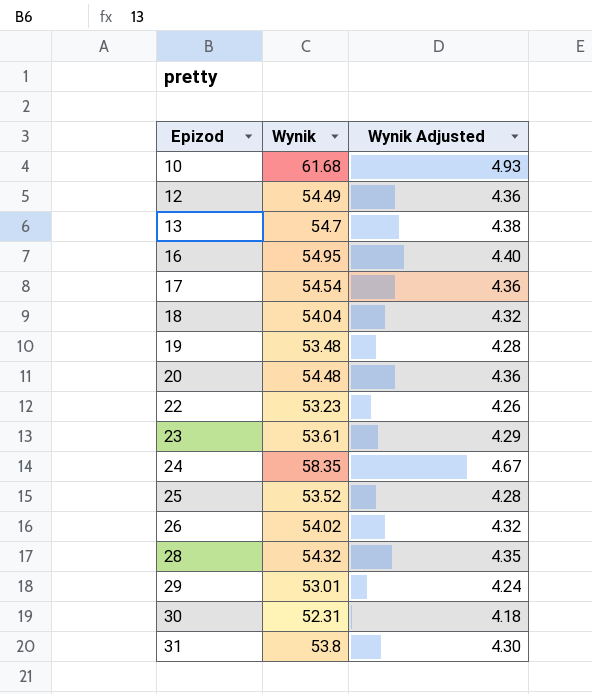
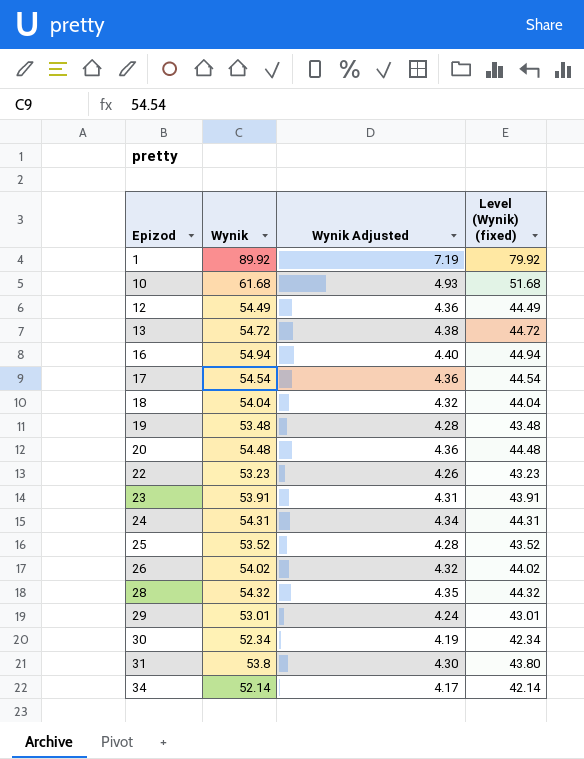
column Level (Wynik) (fixed) | formula: none -> [Wynik] - 10
row 1: none -> 89.92 | 7.19 | 79.92
13 | Wynik: 54.7 -> 54.72
16 | Wynik: 54.95 -> 54.94
23 | Wynik: 53.61 -> 53.91
23 | Wynik Adjusted: 4.29 -> 4.31
24 | Wynik: 58.35 -> 54.31
24 | Wynik Adjusted: 4.67 -> 4.34
30 | Wynik: 52.31 -> 52.34
30 | Wynik Adjusted: 4.18 -> 4.19
row 34: none -> 52.14 | 4.17 | 42.14

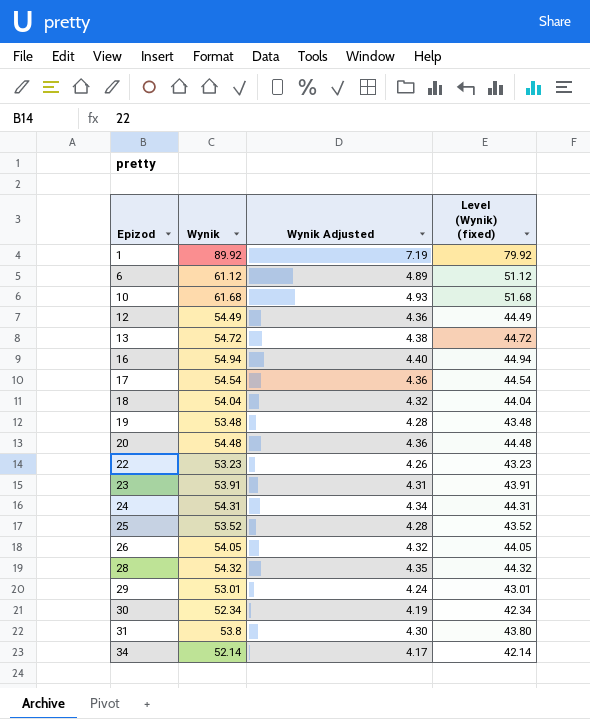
row 6: none -> 61.12 | 4.89 | 51.12
26 | Wynik: 54.02 -> 54.05
26 | Level (Wynik) (fixed): 44.02 -> 44.05

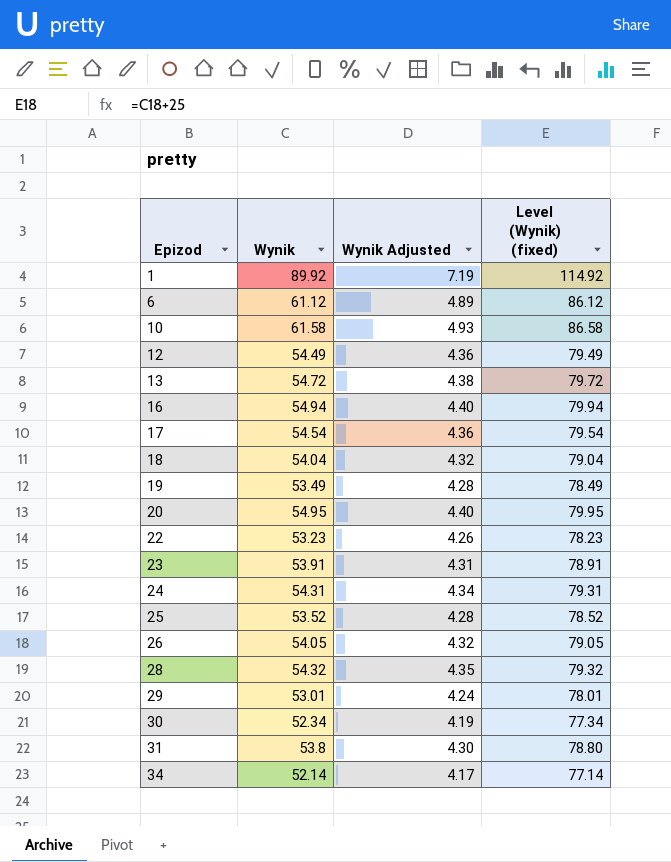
column Level (Wynik) (fixed) | formula: [Wynik] - 10 -> [Wynik] + 25
10 | Wynik: 61.68 -> 61.58
19 | Wynik: 53.48 -> 53.49
20 | Wynik: 54.48 -> 54.95
20 | Wynik Adjusted: 4.36 -> 4.40

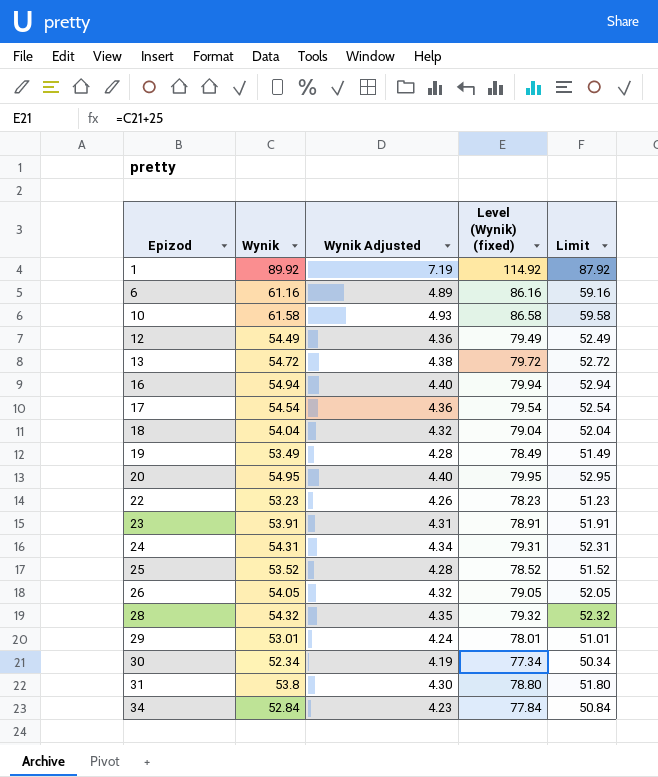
column Limit | formula: none -> [Wynik] - 2
6 | Wynik: 61.12 -> 61.16
6 | Level (Wynik) (fixed): 86.12 -> 86.16
34 | Wynik: 52.14 -> 52.84
34 | Wynik Adjusted: 4.17 -> 4.23
34 | Level (Wynik) (fixed): 77.14 -> 77.84

